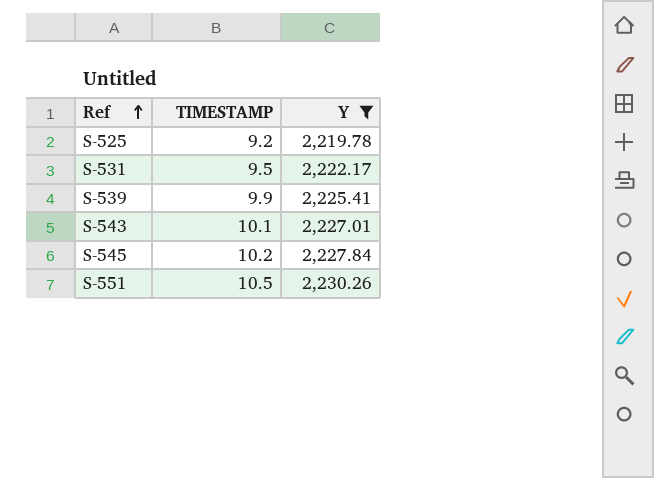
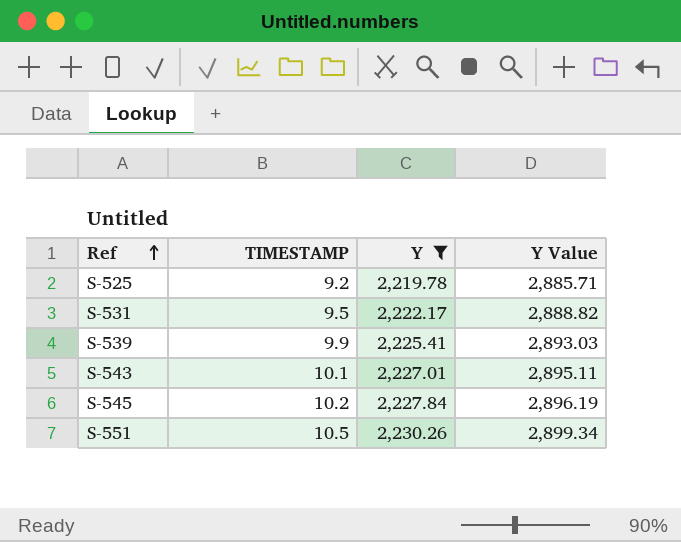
column Y Value | formula: none -> [Y] * 1.3

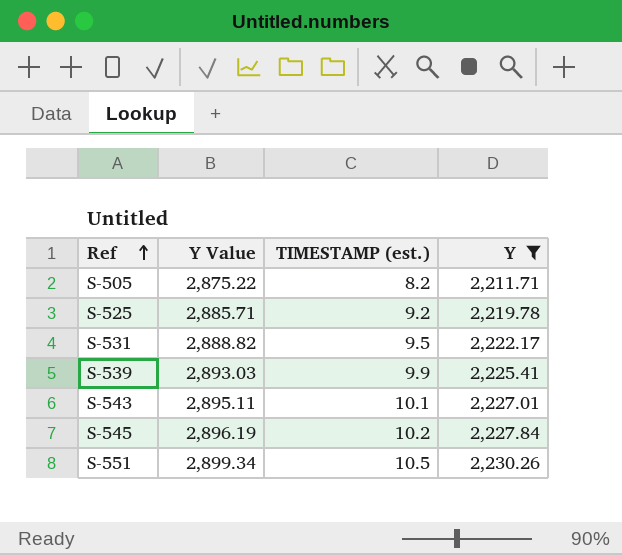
column Y Value | position: 4 -> 2
column name: TIMESTAMP -> TIMESTAMP (est.)
row S-505: none -> 2,875.22 | 8.2 | 2,211.71

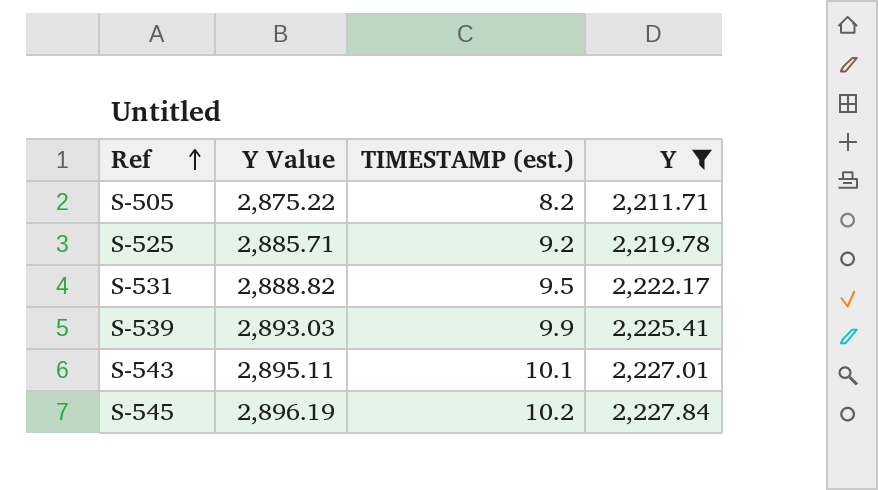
row S-551: 2,899.34 | 10.5 | 2,230.26 -> none

